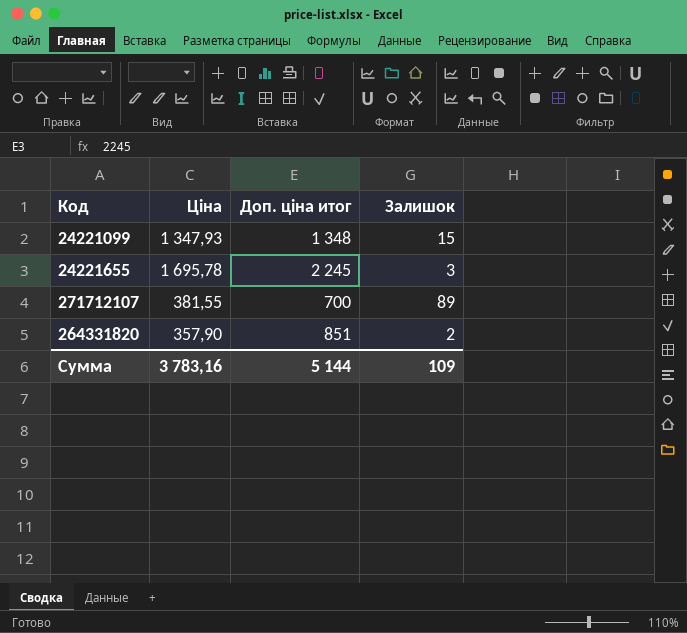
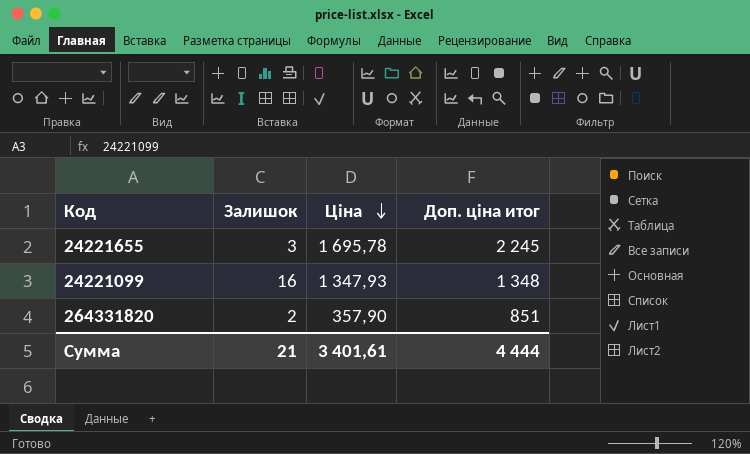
row order: none -> Ціна descending
column Залишок | position: 4 -> 2
row 271712107: 381,55 | 700 | 89 -> none
24221099 | Залишок: 15 -> 16
Сумма | Залишок: 109 -> 21
Сумма | Ціна: 3 783,16 -> 3 401,61
Сумма | Доп. ціна итог: 5 144 -> 4 444

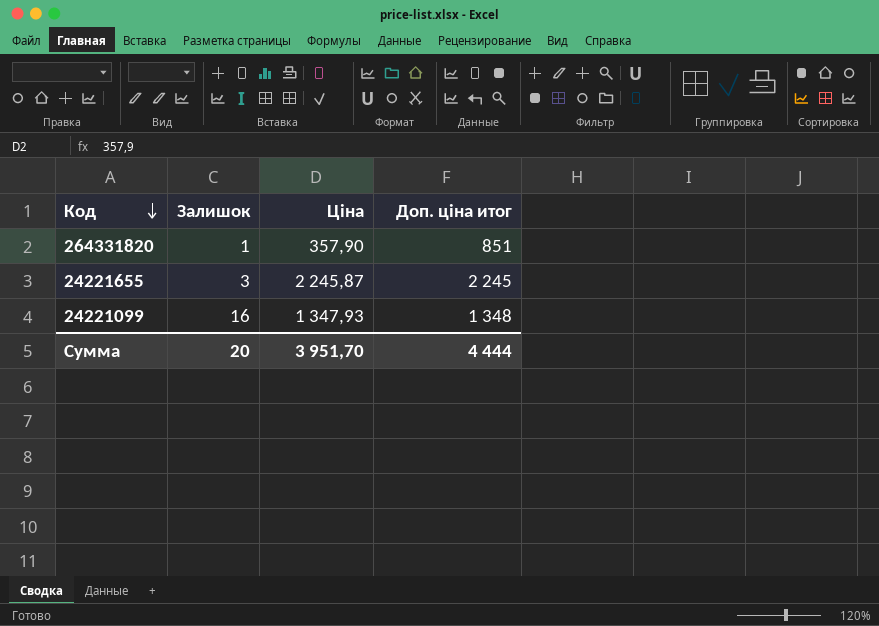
row order: Ціна descending -> Код descending
264331820 | Залишок: 2 -> 1
24221655 | Ціна: 1 695,78 -> 2 245,87
Сумма | Залишок: 21 -> 20
Сумма | Ціна: 3 401,61 -> 3 951,70

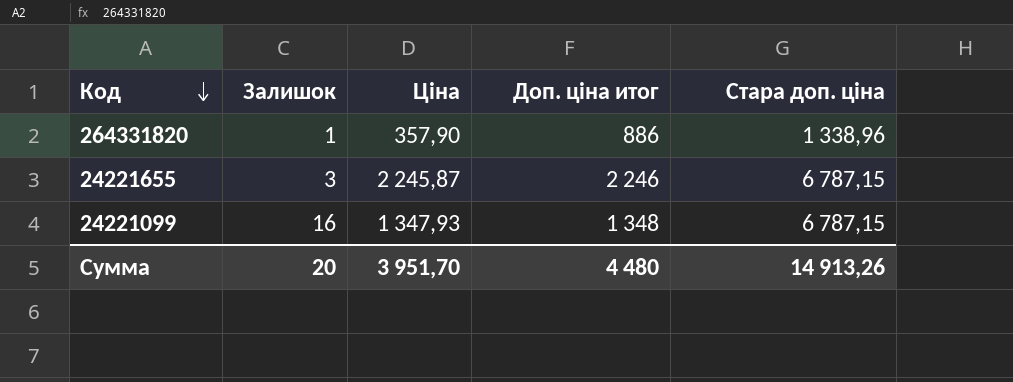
column Стара доп. ціна | position: none -> 5
264331820 | Доп. ціна итог: 851 -> 886
24221655 | Доп. ціна итог: 2 245 -> 2 246
Сумма | Доп. ціна итог: 4 444 -> 4 480

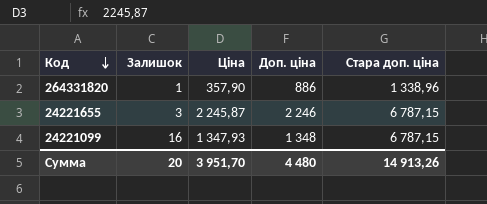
column name: Доп. ціна итог -> Доп. ціна

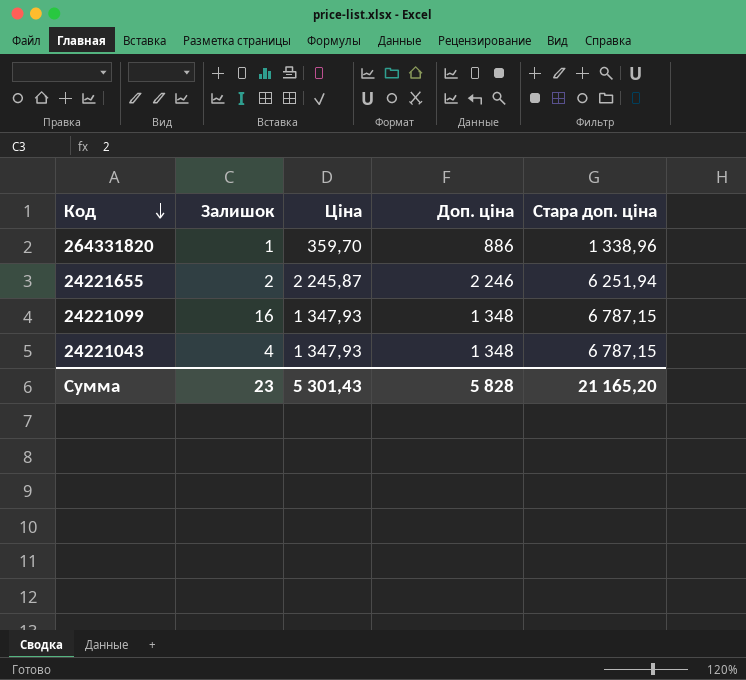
264331820 | Ціна: 357,90 -> 359,70
24221655 | Залишок: 3 -> 2
24221655 | Стара доп. ціна: 6 787,15 -> 6 251,94
row 24221043: none -> 4 | 1 347,93 | 1 348 | 6 787,15
Сумма | Залишок: 20 -> 23
Сумма | Ціна: 3 951,70 -> 5 301,43
Сумма | Доп. ціна: 4 480 -> 5 828
Сумма | Стара доп. ціна: 14 913,26 -> 21 165,20

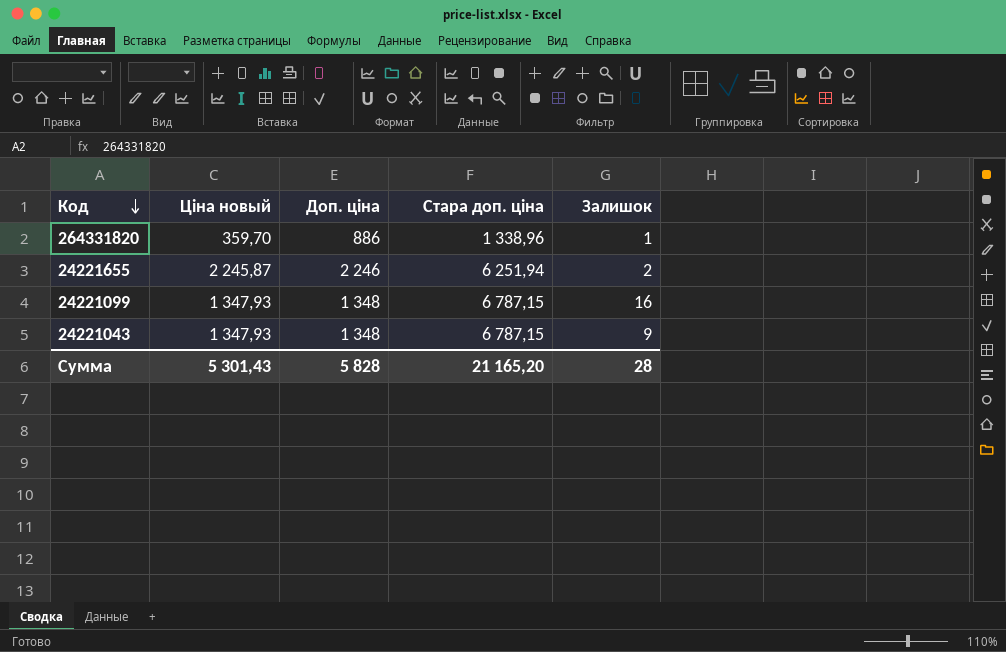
column name: Ціна -> Ціна новый
column Залишок | position: 2 -> 5
24221043 | Залишок: 4 -> 9
Сумма | Залишок: 23 -> 28

